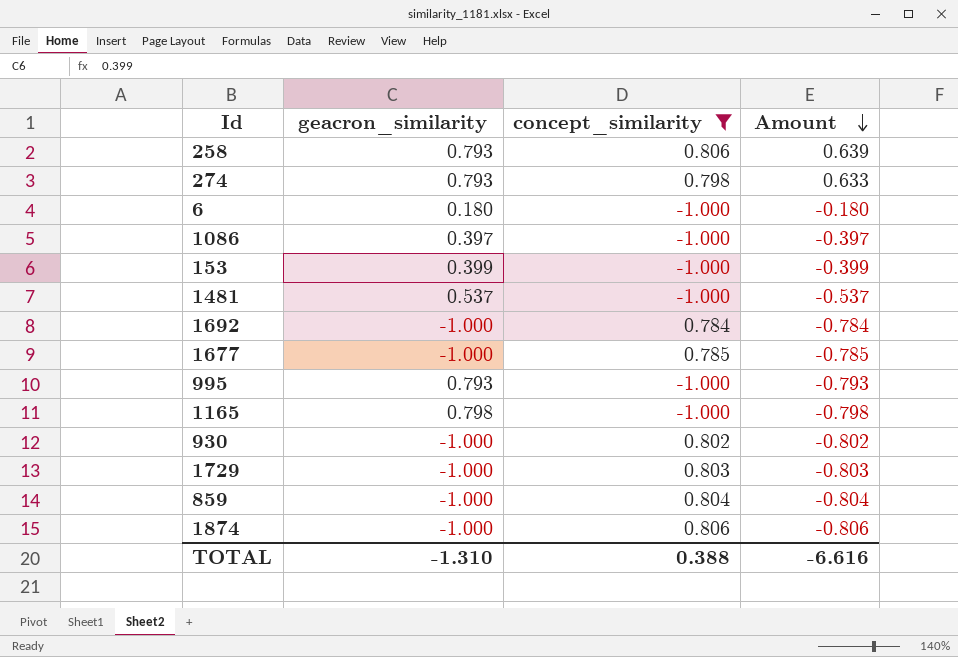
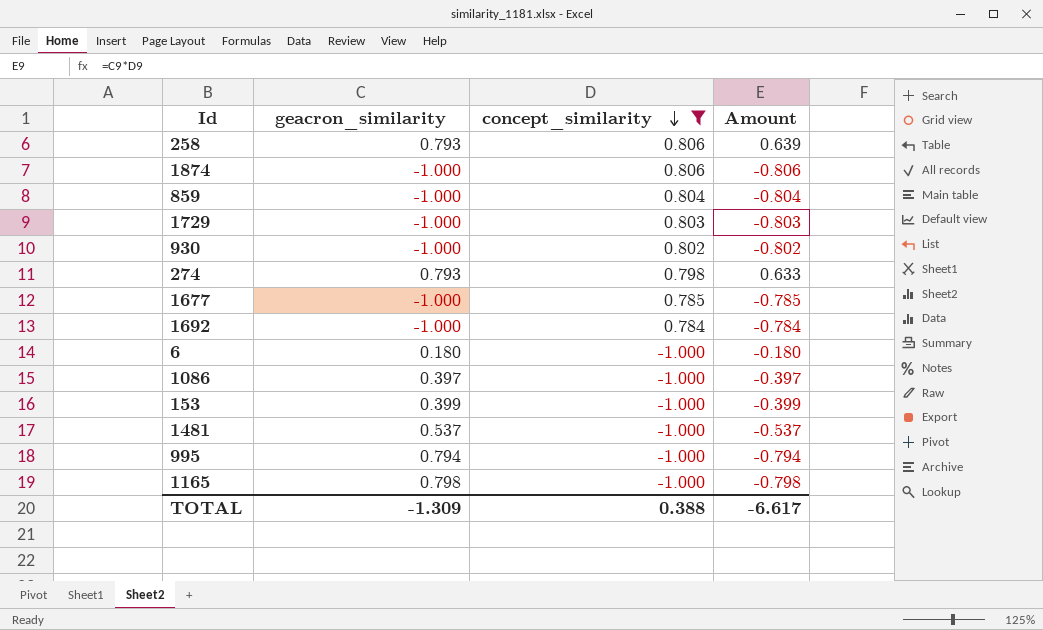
row order: Amount descending -> concept_similarity descending
995 | geacron_similarity: 0.793 -> 0.794
995 | Amount: -0.793 -> -0.794
TOTAL | geacron_similarity: -1.310 -> -1.309
TOTAL | Amount: -6.616 -> -6.617

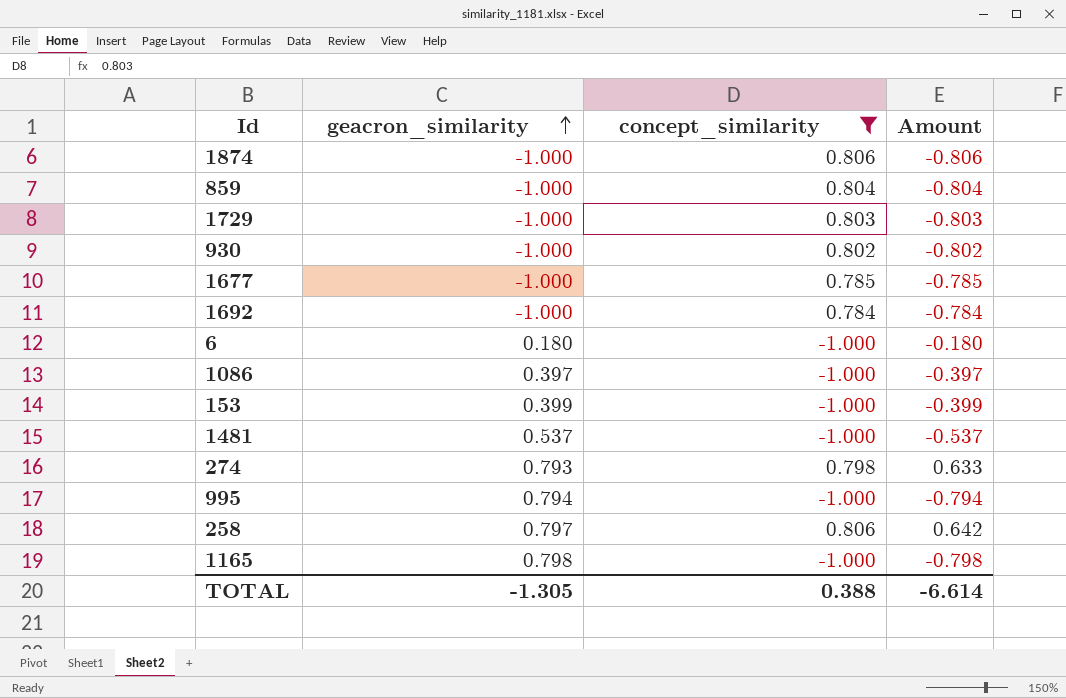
row order: concept_similarity descending -> geacron_similarity ascending
258 | geacron_similarity: 0.793 -> 0.797
258 | Amount: 0.639 -> 0.642
TOTAL | geacron_similarity: -1.309 -> -1.305
TOTAL | Amount: -6.617 -> -6.614

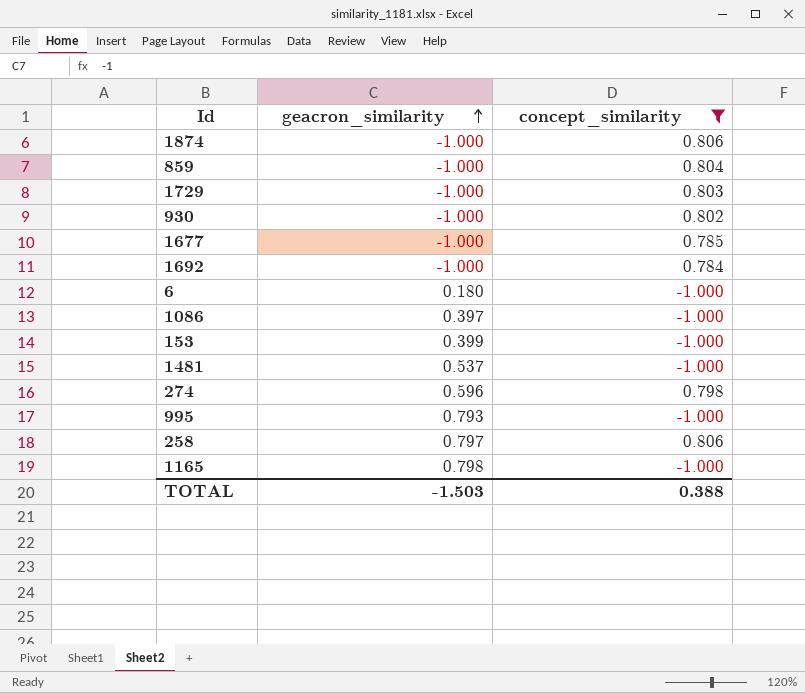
column Amount | formula: [geacron_similarity] * [concept_similarity] -> none
274 | geacron_similarity: 0.793 -> 0.596
995 | geacron_similarity: 0.794 -> 0.793
TOTAL | geacron_similarity: -1.305 -> -1.503

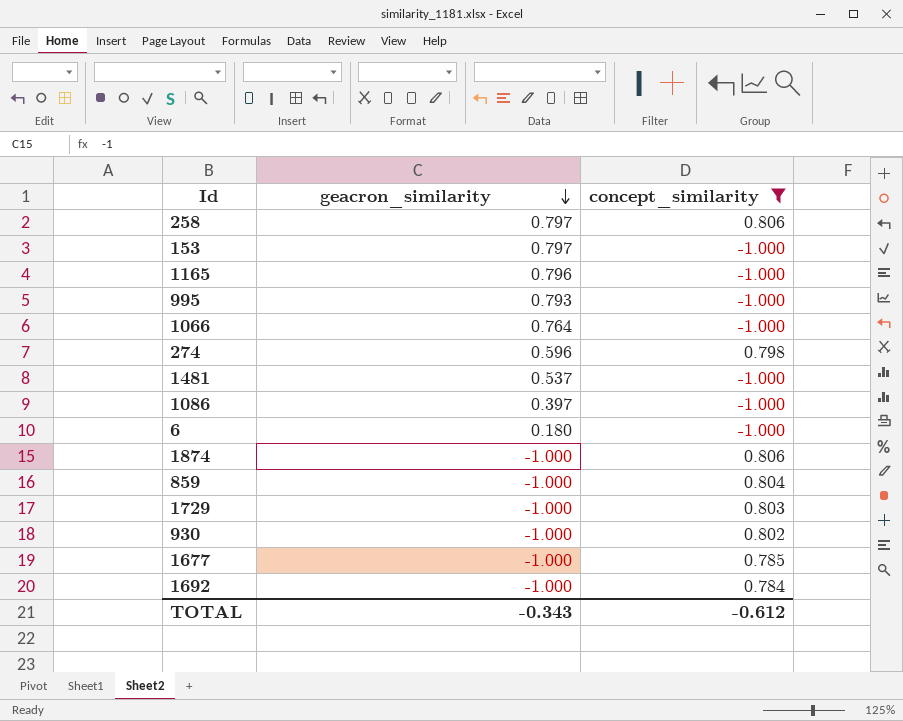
row order: geacron_similarity ascending -> geacron_similarity descending
153 | geacron_similarity: 0.399 -> 0.797
1165 | geacron_similarity: 0.798 -> 0.796
row 1066: none -> 0.764 | -1.000
TOTAL | geacron_similarity: -1.503 -> -0.343
TOTAL | concept_similarity: 0.388 -> -0.612

